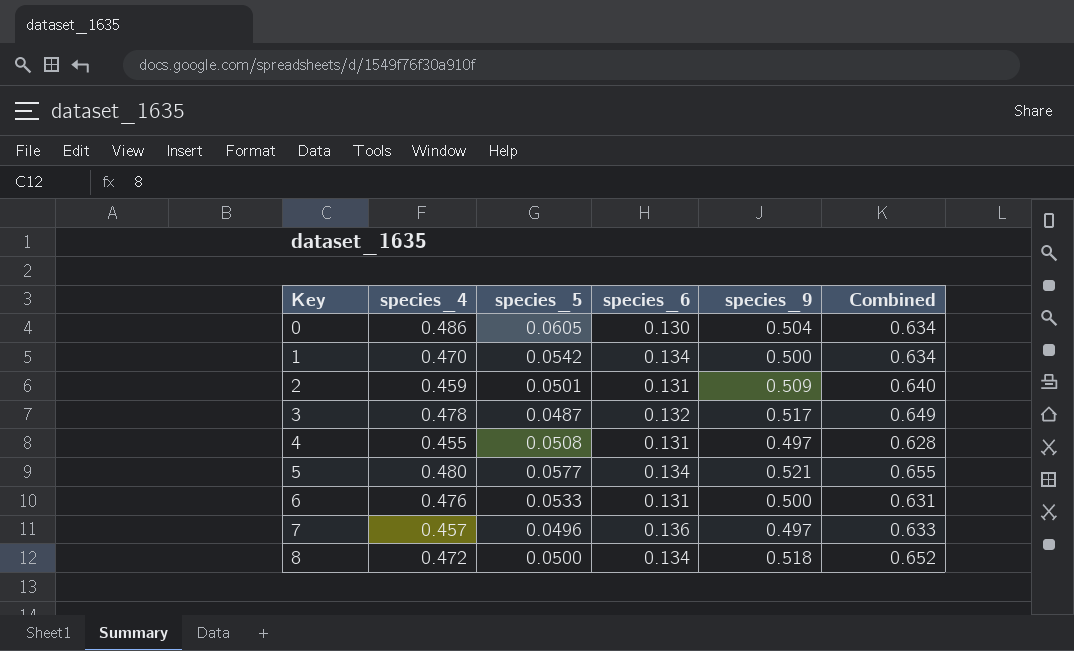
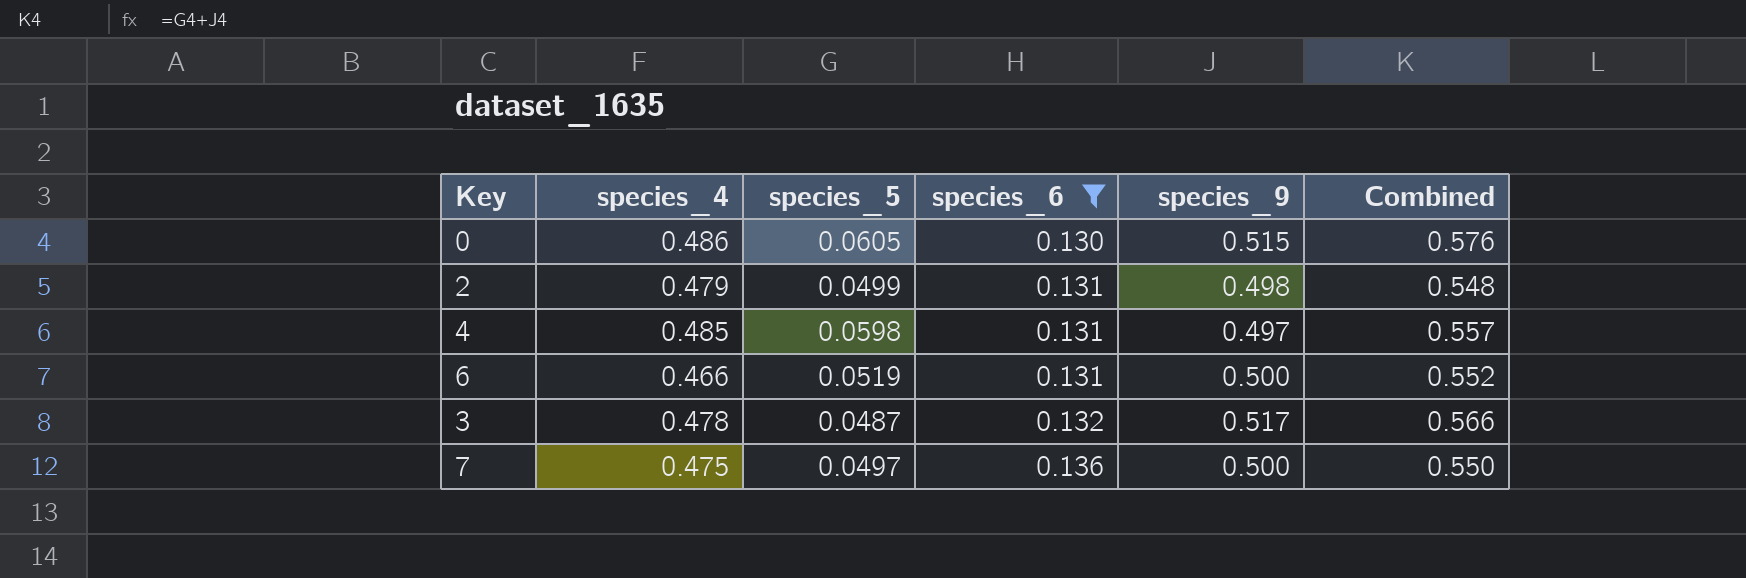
filter: none -> species_6 != 0.134
row order: Key ascending -> species_6 ascending
column Combined | formula: [species_6] + [species_9] -> [species_5] + [species_9]
0 | species_9: 0.504 -> 0.515
2 | species_4: 0.459 -> 0.479
2 | species_5: 0.0501 -> 0.0499
2 | species_9: 0.509 -> 0.498
4 | species_4: 0.455 -> 0.485
4 | species_5: 0.0508 -> 0.0598
6 | species_4: 0.476 -> 0.466
6 | species_5: 0.0533 -> 0.0519
7 | species_4: 0.457 -> 0.475
7 | species_5: 0.0496 -> 0.0497
7 | species_9: 0.497 -> 0.500

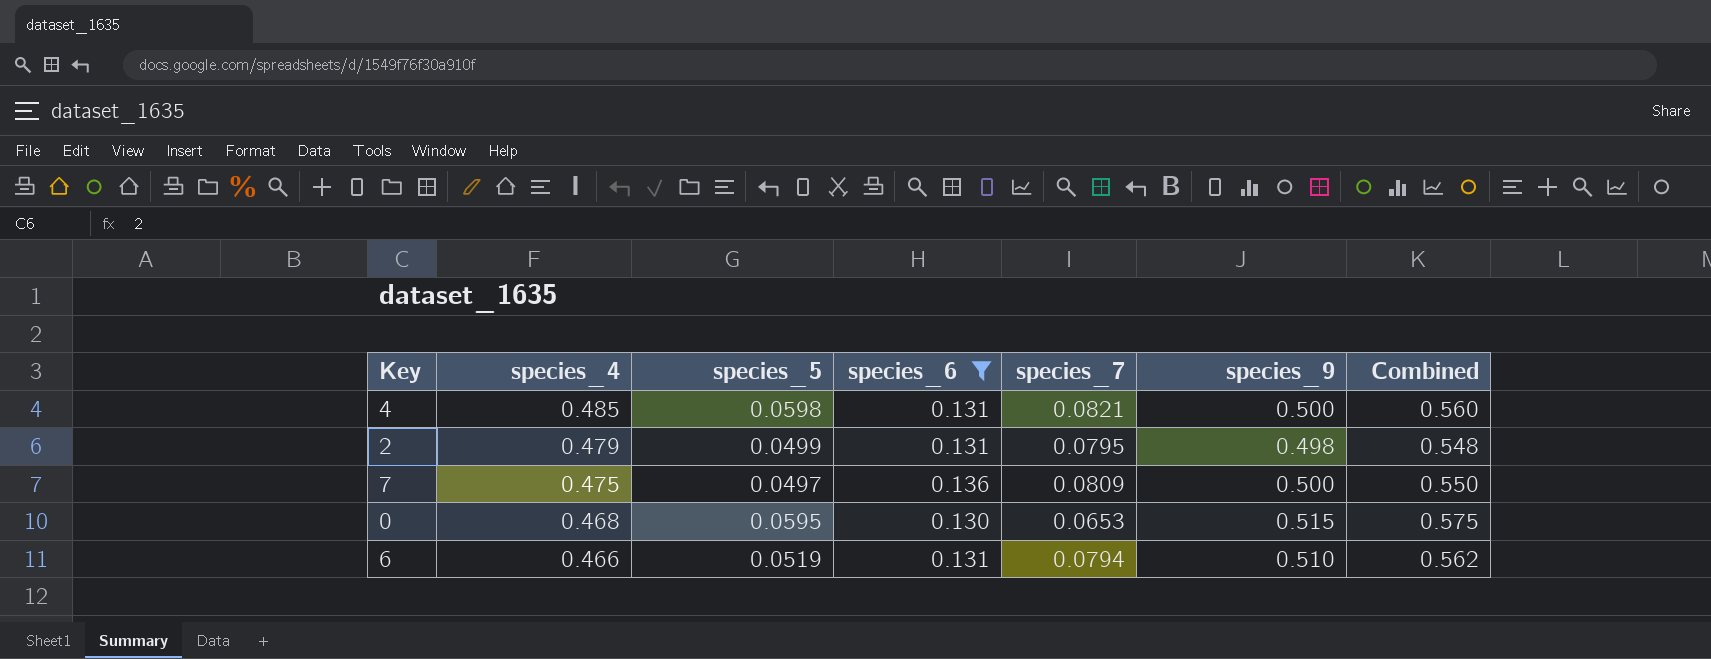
row order: species_6 ascending -> species_4 descending
column species_7 | position: none -> 5
row 3: 0.478 | 0.0487 | 0.132 | 0.517 | 0.566 -> none
4 | species_9: 0.497 -> 0.500
4 | Combined: 0.557 -> 0.560
0 | species_4: 0.486 -> 0.468
0 | species_5: 0.0605 -> 0.0595
0 | Combined: 0.576 -> 0.575
6 | species_9: 0.500 -> 0.510
6 | Combined: 0.552 -> 0.562

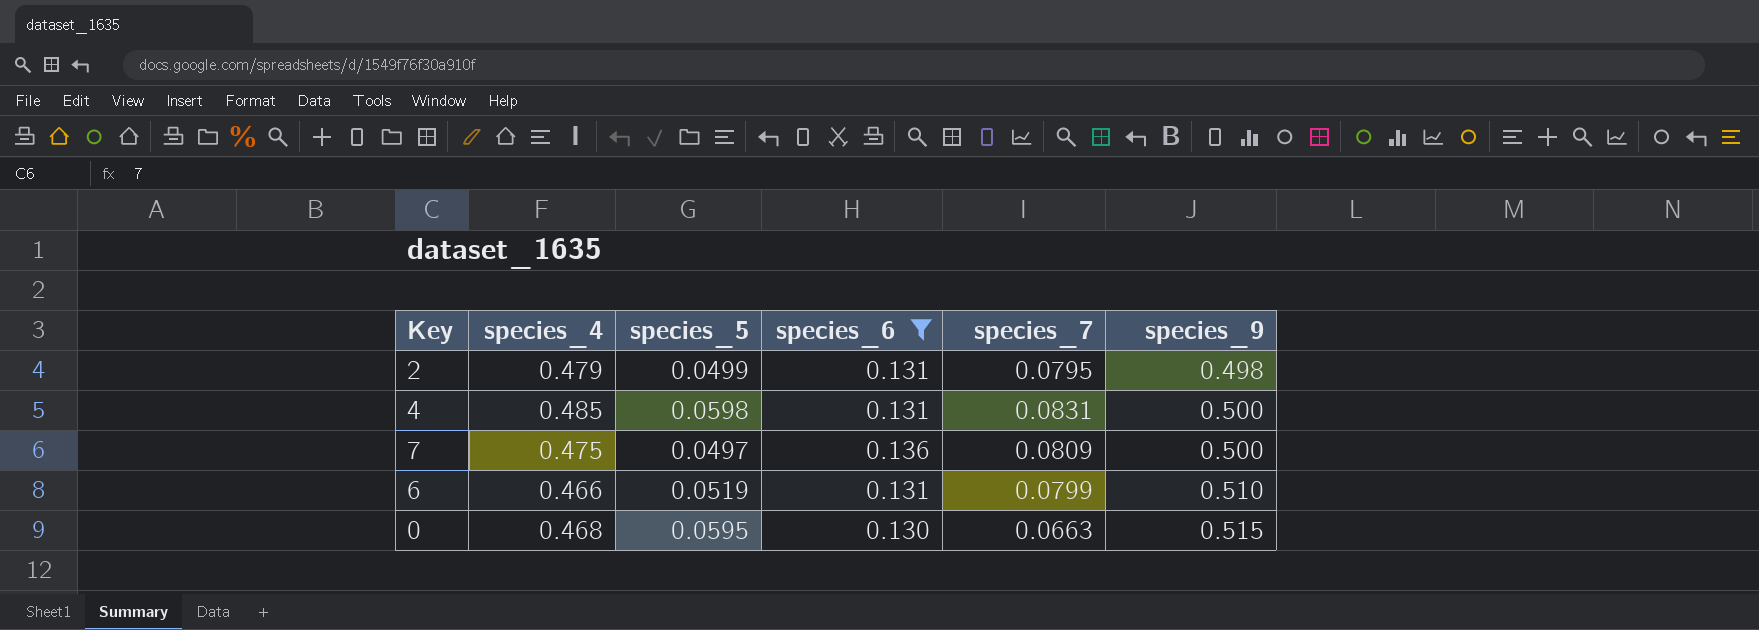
row order: species_4 descending -> species_9 ascending
column Combined | formula: [species_5] + [species_9] -> none
4 | species_7: 0.0821 -> 0.0831
6 | species_7: 0.0794 -> 0.0799
0 | species_7: 0.0653 -> 0.0663

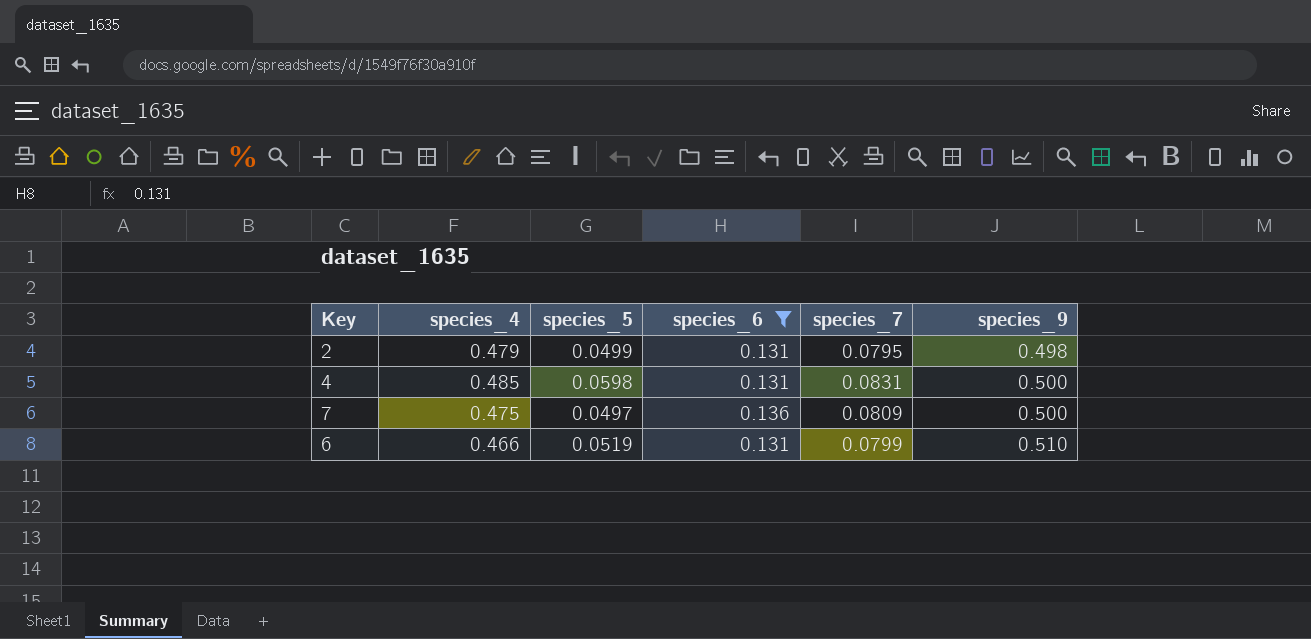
row 0: 0.468 | 0.0595 | 0.130 | 0.0663 | 0.515 -> none

